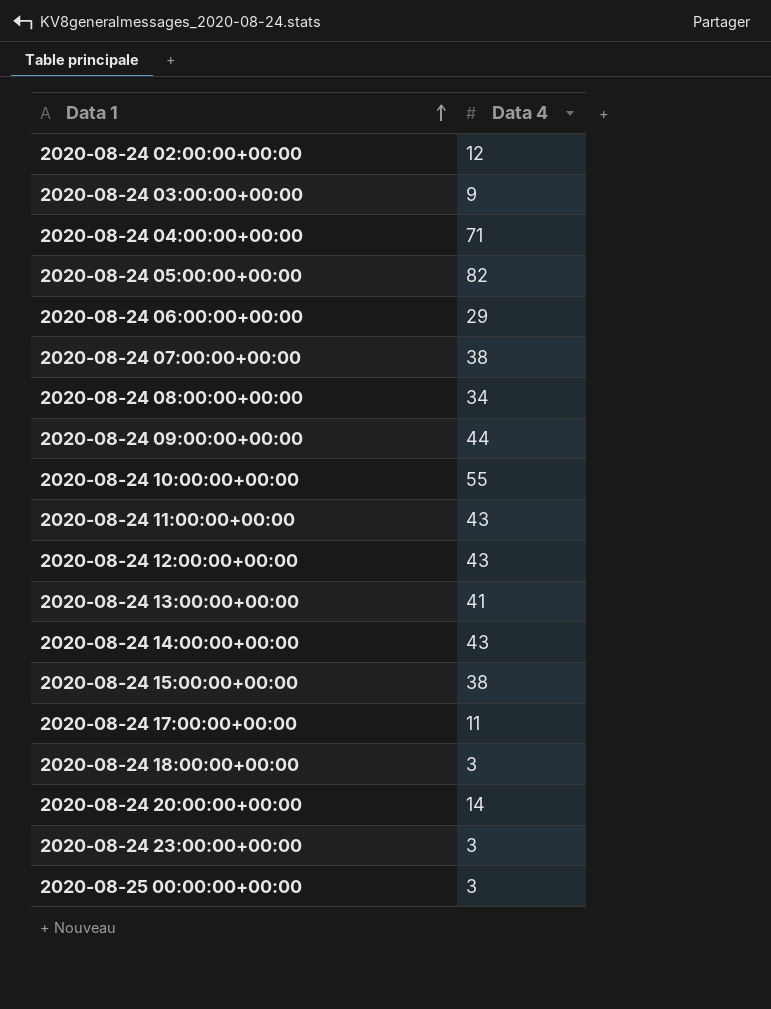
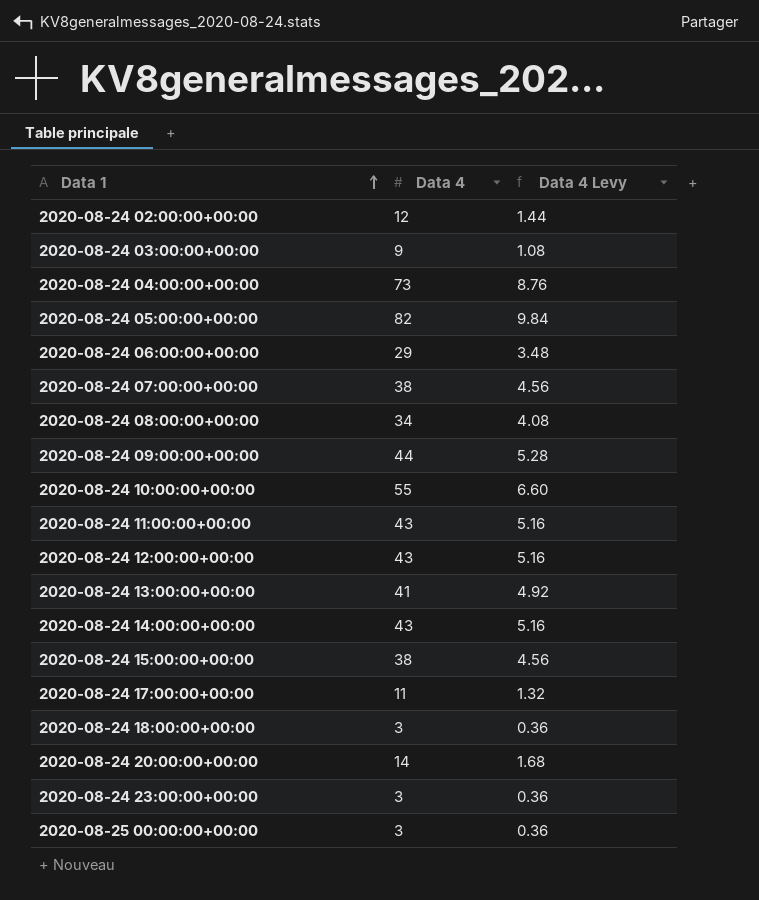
column Data 4 Levy | formula: none -> [Data 4] * 0.12
2020-08-24 04:00:00+00:00 | Data 4: 71 -> 73

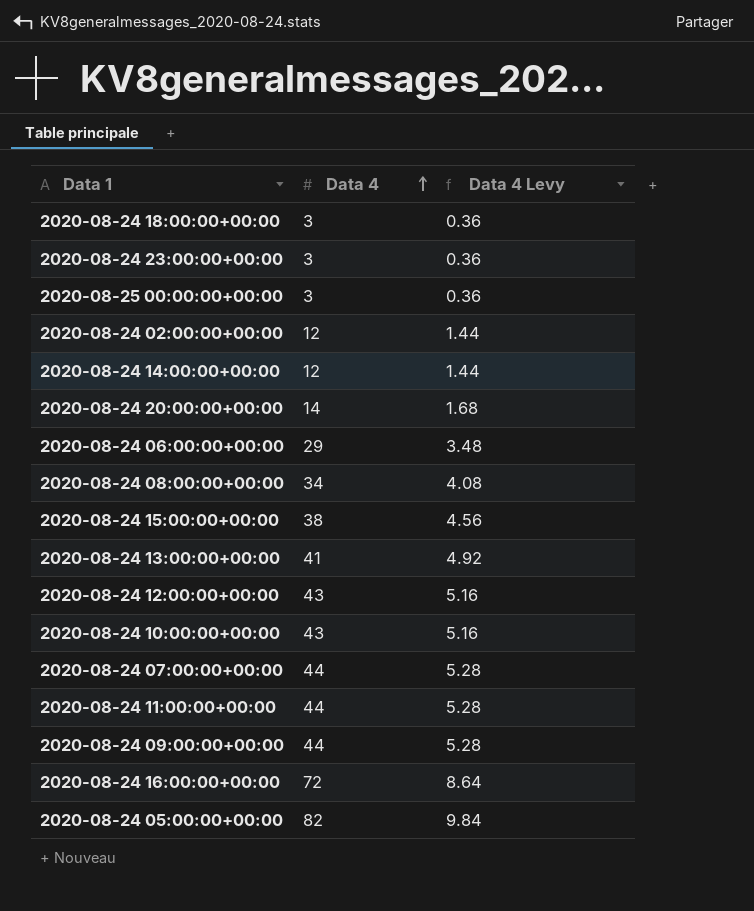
row order: Data 1 ascending -> Data 4 ascending
row 2020-08-24 03:00:00+00:00: 9 | 1.08 -> none
row 2020-08-24 04:00:00+00:00: 73 | 8.76 -> none
row 2020-08-24 17:00:00+00:00: 11 | 1.32 -> none
2020-08-24 14:00:00+00:00 | Data 4: 43 -> 12
2020-08-24 14:00:00+00:00 | Data 4 Levy: 5.16 -> 1.44
2020-08-24 10:00:00+00:00 | Data 4: 55 -> 43
2020-08-24 10:00:00+00:00 | Data 4 Levy: 6.60 -> 5.16
2020-08-24 07:00:00+00:00 | Data 4: 38 -> 44
2020-08-24 07:00:00+00:00 | Data 4 Levy: 4.56 -> 5.28
2020-08-24 11:00:00+00:00 | Data 4: 43 -> 44
2020-08-24 11:00:00+00:00 | Data 4 Levy: 5.16 -> 5.28
row 2020-08-24 16:00:00+00:00: none -> 72 | 8.64

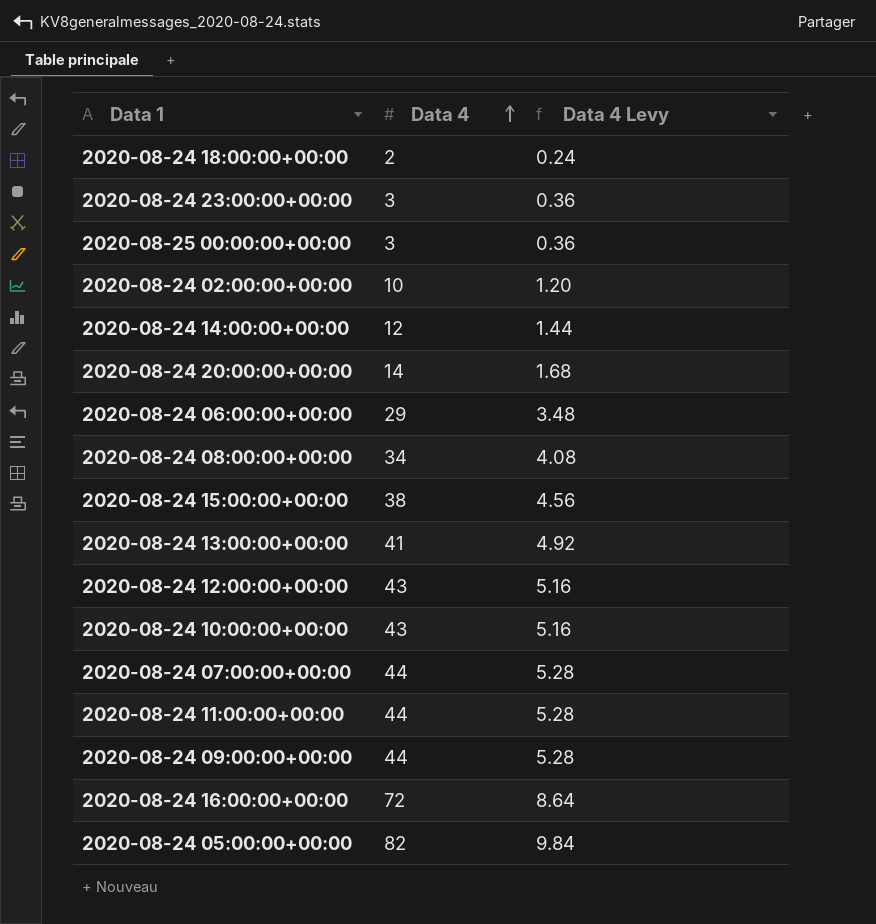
2020-08-24 18:00:00+00:00 | Data 4: 3 -> 2
2020-08-24 18:00:00+00:00 | Data 4 Levy: 0.36 -> 0.24
2020-08-24 02:00:00+00:00 | Data 4: 12 -> 10
2020-08-24 02:00:00+00:00 | Data 4 Levy: 1.44 -> 1.20

